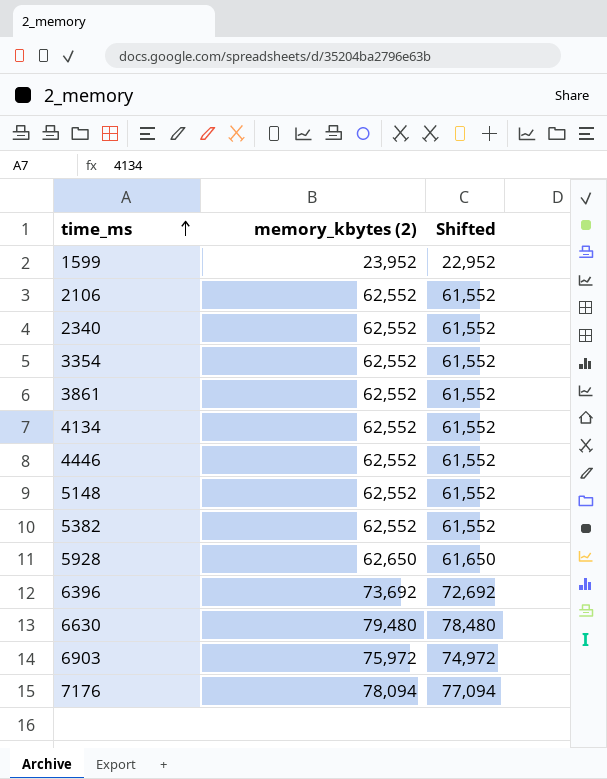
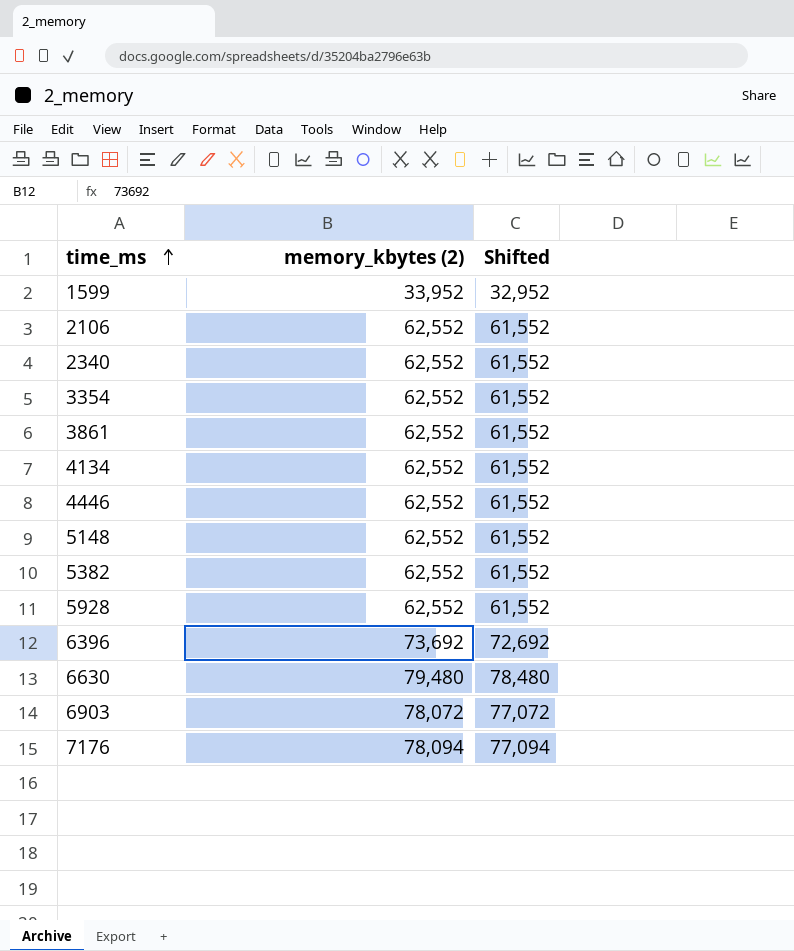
1599 | memory_kbytes (2): 23,952 -> 33,952
1599 | Shifted: 22,952 -> 32,952
5928 | memory_kbytes (2): 62,650 -> 62,552
5928 | Shifted: 61,650 -> 61,552
6903 | memory_kbytes (2): 75,972 -> 78,072
6903 | Shifted: 74,972 -> 77,072

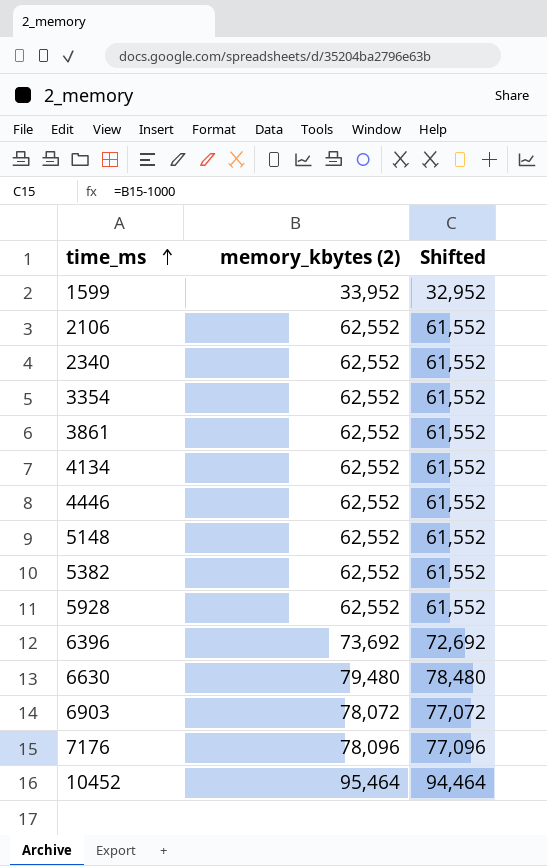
7176 | memory_kbytes (2): 78,094 -> 78,096
7176 | Shifted: 77,094 -> 77,096
row 10452: none -> 95,464 | 94,464

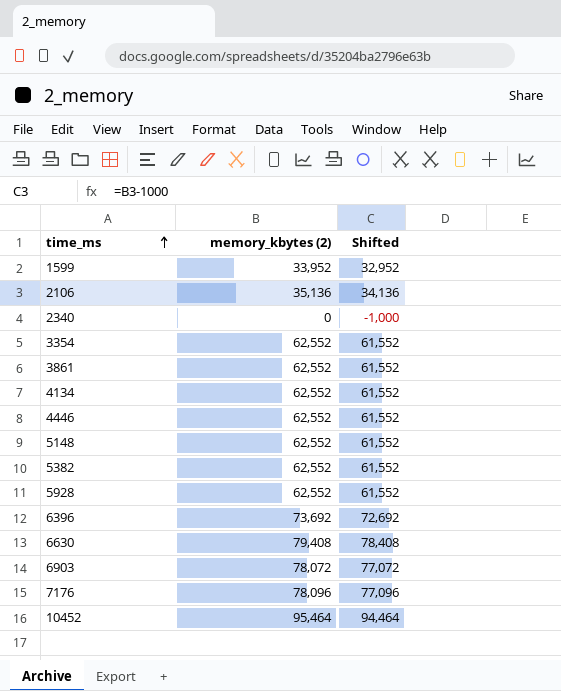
2106 | memory_kbytes (2): 62,552 -> 35,136
2106 | Shifted: 61,552 -> 34,136
2340 | memory_kbytes (2): 62,552 -> 0
2340 | Shifted: 61,552 -> -1,000
6630 | memory_kbytes (2): 79,480 -> 79,408
6630 | Shifted: 78,480 -> 78,408

